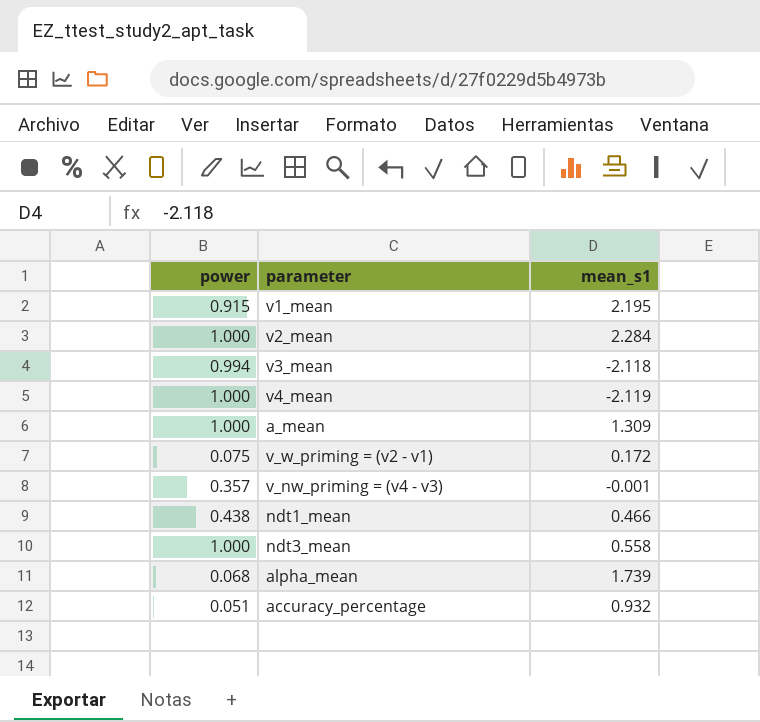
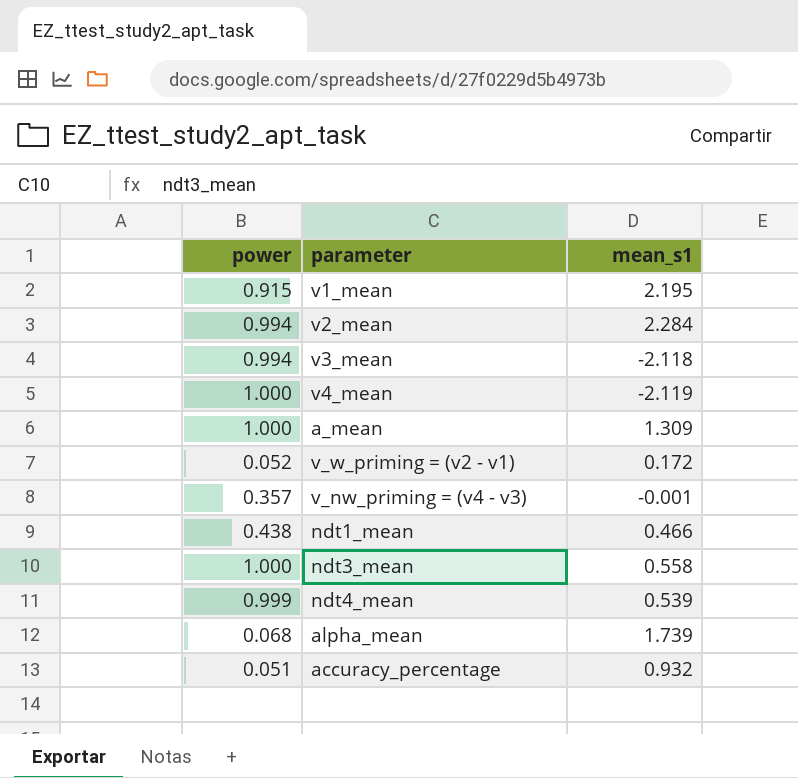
v2_mean | power: 1.000 -> 0.994
v_w_priming = (v2 - v1) | power: 0.075 -> 0.052
row ndt4_mean: none -> 0.999 | 0.539

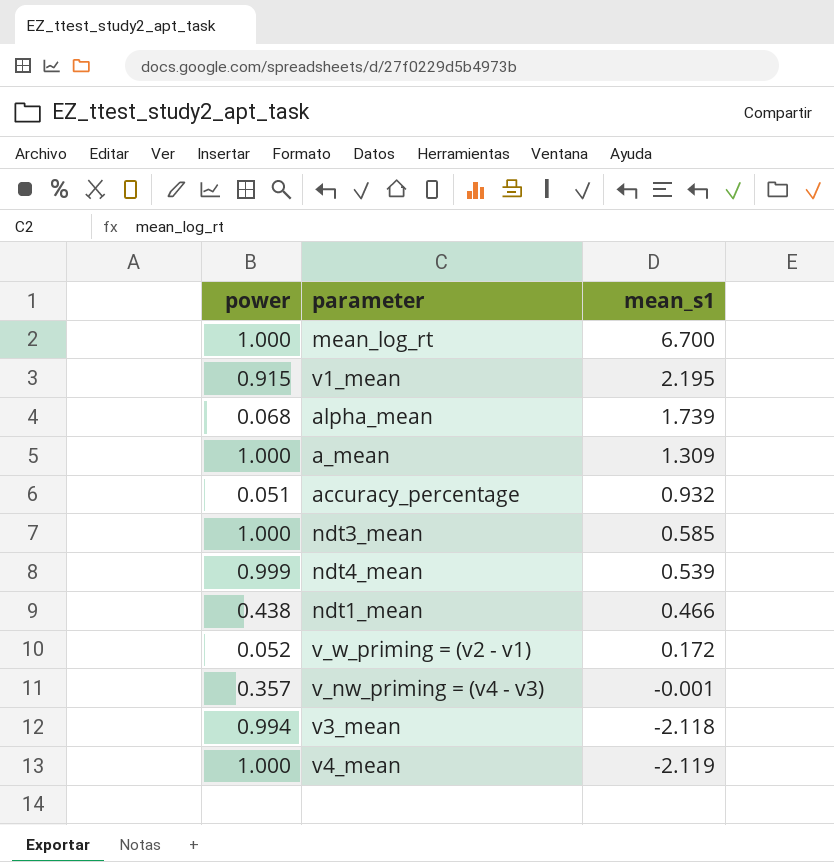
row order: none -> mean_s1 descending
row v2_mean: 0.994 | 2.284 -> none
row mean_log_rt: none -> 1.000 | 6.700
ndt3_mean | mean_s1: 0.558 -> 0.585

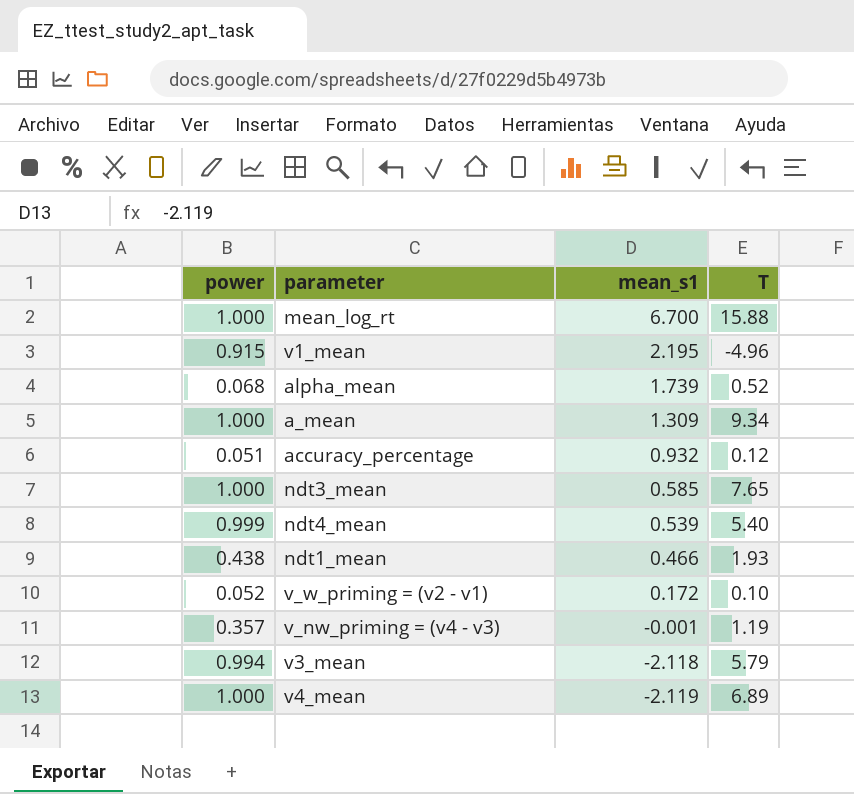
column T | position: none -> 4

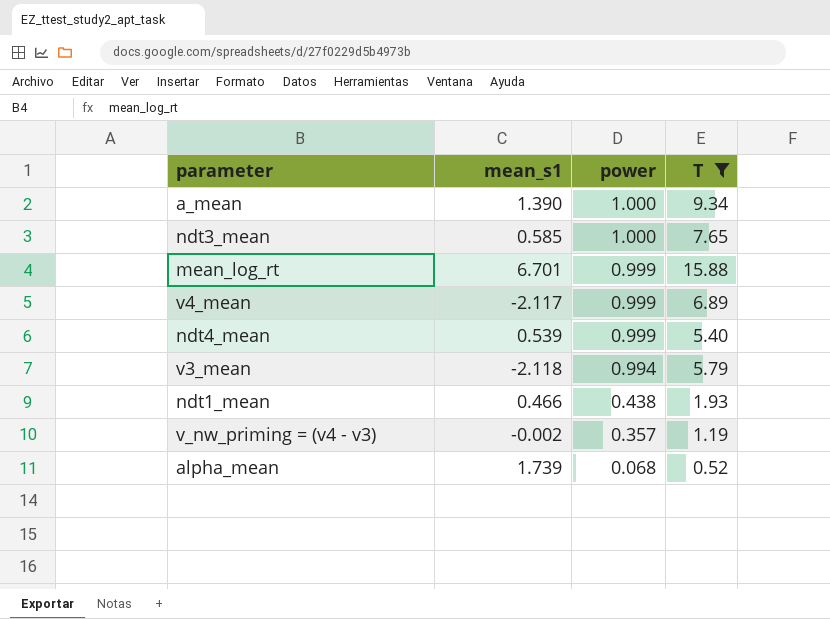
filter: none -> T >= 0.52
row order: mean_s1 descending -> power descending
column power | position: 1 -> 3
a_mean | mean_s1: 1.309 -> 1.390
mean_log_rt | mean_s1: 6.700 -> 6.701
mean_log_rt | power: 1.000 -> 0.999
v4_mean | mean_s1: -2.119 -> -2.117
v4_mean | power: 1.000 -> 0.999
v_nw_priming = (v4 - v3) | mean_s1: -0.001 -> -0.002

